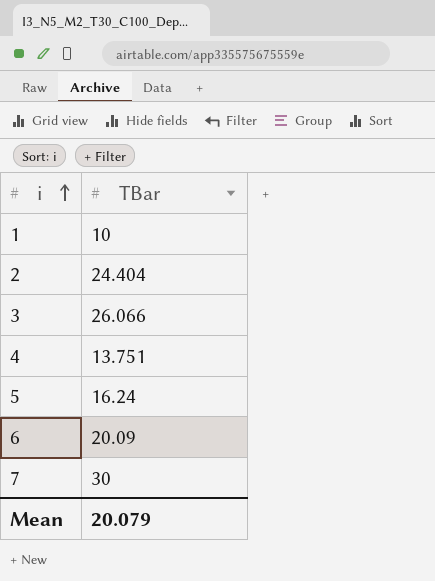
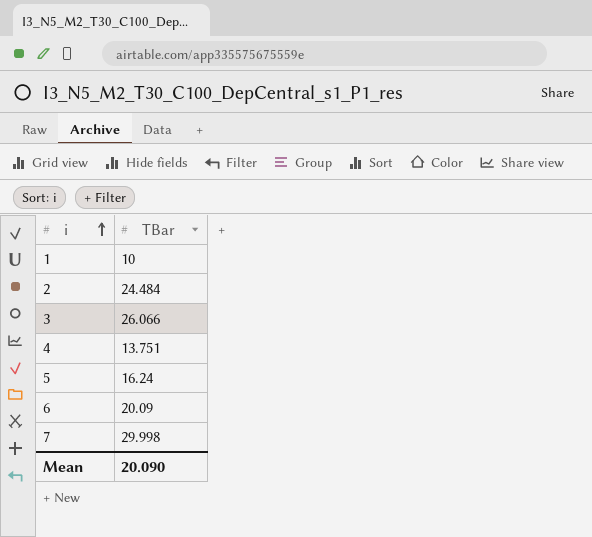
2 | TBar: 24.404 -> 24.484
7 | TBar: 30 -> 29.998
Mean | TBar: 20.079 -> 20.090

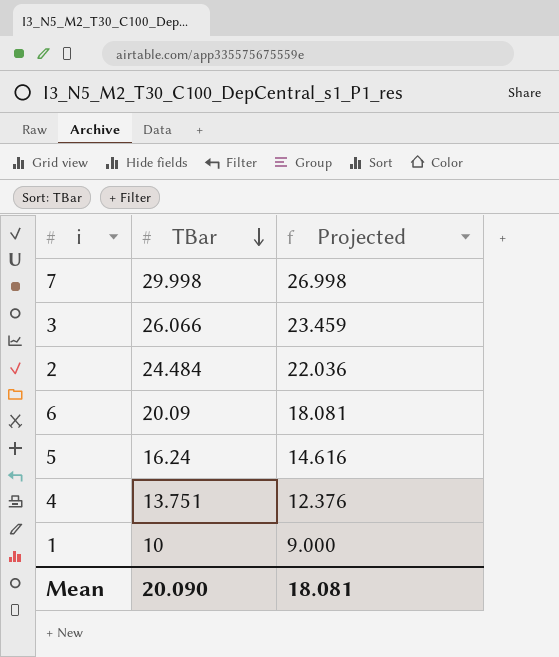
row order: i ascending -> TBar descending
column Projected | formula: none -> [TBar] * 0.9

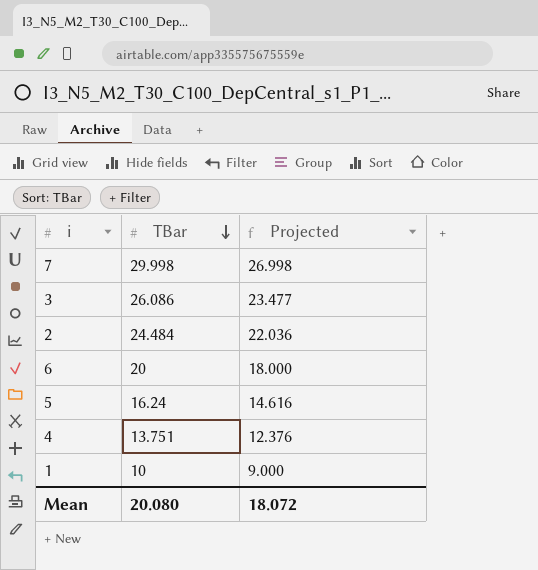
3 | TBar: 26.066 -> 26.086
3 | Projected: 23.459 -> 23.477
6 | TBar: 20.09 -> 20
6 | Projected: 18.081 -> 18.000
Mean | TBar: 20.090 -> 20.080
Mean | Projected: 18.081 -> 18.072

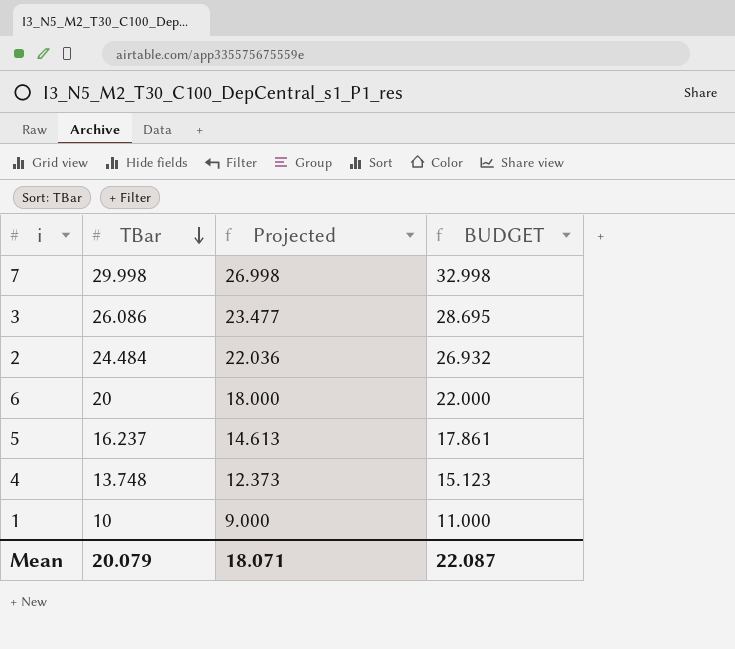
column BUDGET | formula: none -> [TBar] * 1.1
5 | TBar: 16.24 -> 16.237
5 | Projected: 14.616 -> 14.613
4 | TBar: 13.751 -> 13.748
4 | Projected: 12.376 -> 12.373
Mean | TBar: 20.080 -> 20.079
Mean | Projected: 18.072 -> 18.071

